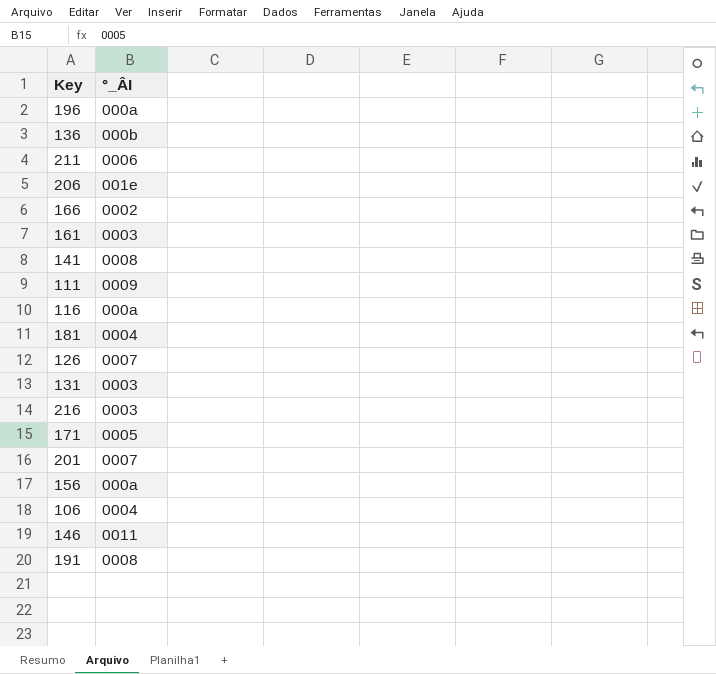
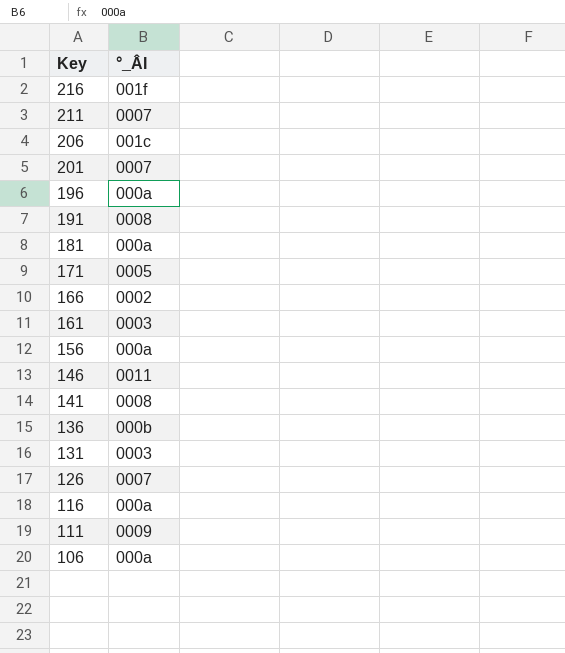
row order: none -> Key descending
216 | °_ÂI: 0003 -> 001f
211 | °_ÂI: 0006 -> 0007
206 | °_ÂI: 001e -> 001c
181 | °_ÂI: 0004 -> 000a
106 | °_ÂI: 0004 -> 000a

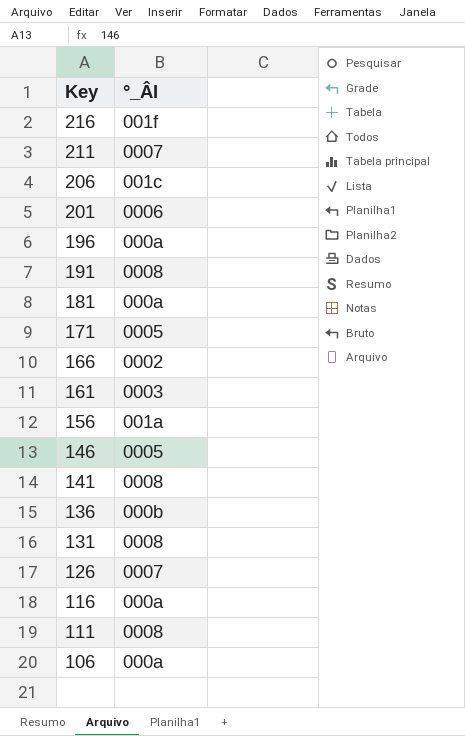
201 | °_ÂI: 0007 -> 0006
156 | °_ÂI: 000a -> 001a
146 | °_ÂI: 0011 -> 0005
131 | °_ÂI: 0003 -> 0008
111 | °_ÂI: 0009 -> 0008

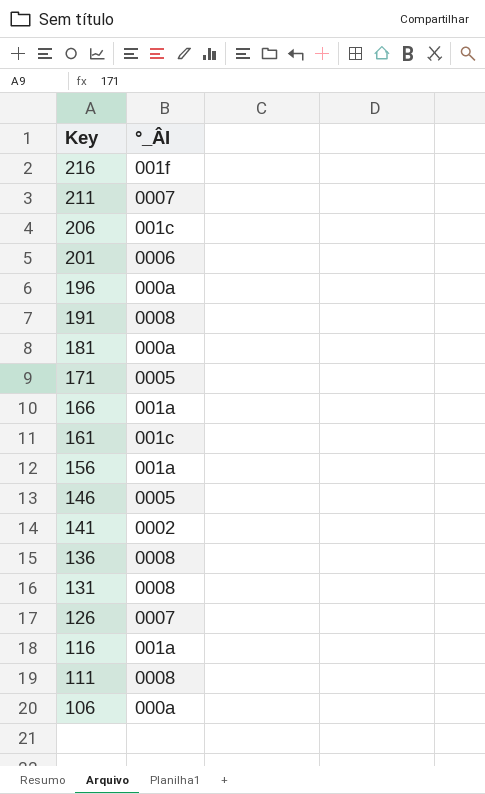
166 | °_ÂI: 0002 -> 001a
161 | °_ÂI: 0003 -> 001c
141 | °_ÂI: 0008 -> 0002
136 | °_ÂI: 000b -> 0008
116 | °_ÂI: 000a -> 001a

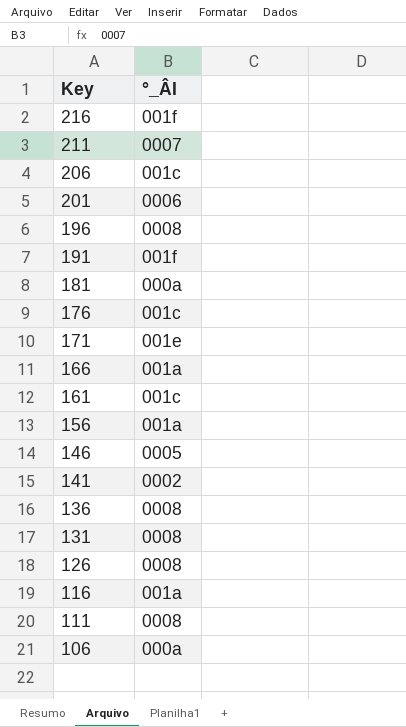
196 | °_ÂI: 000a -> 0008
191 | °_ÂI: 0008 -> 001f
row 176: none -> 001c
171 | °_ÂI: 0005 -> 001e
126 | °_ÂI: 0007 -> 0008

